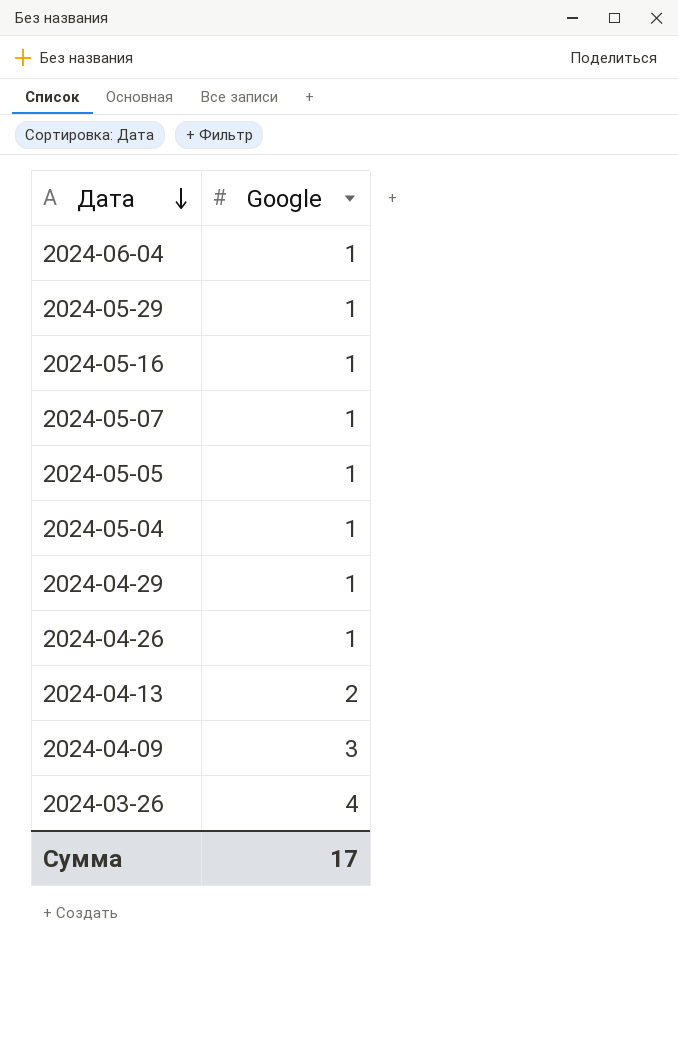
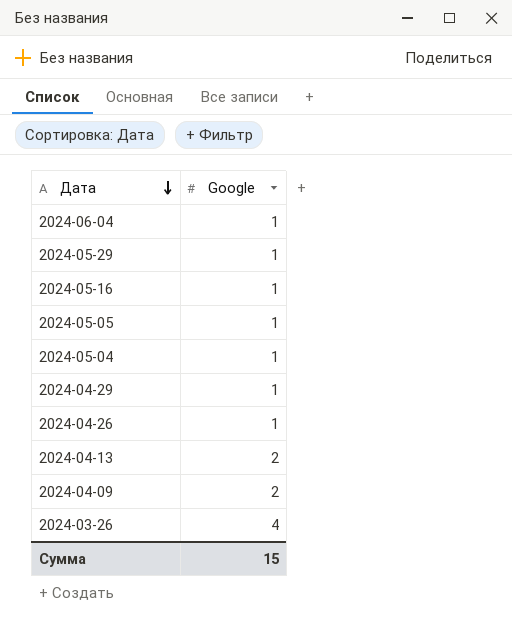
row 2024-05-07: 1 -> none
2024-04-09 | Google: 3 -> 2
Сумма | Google: 17 -> 15

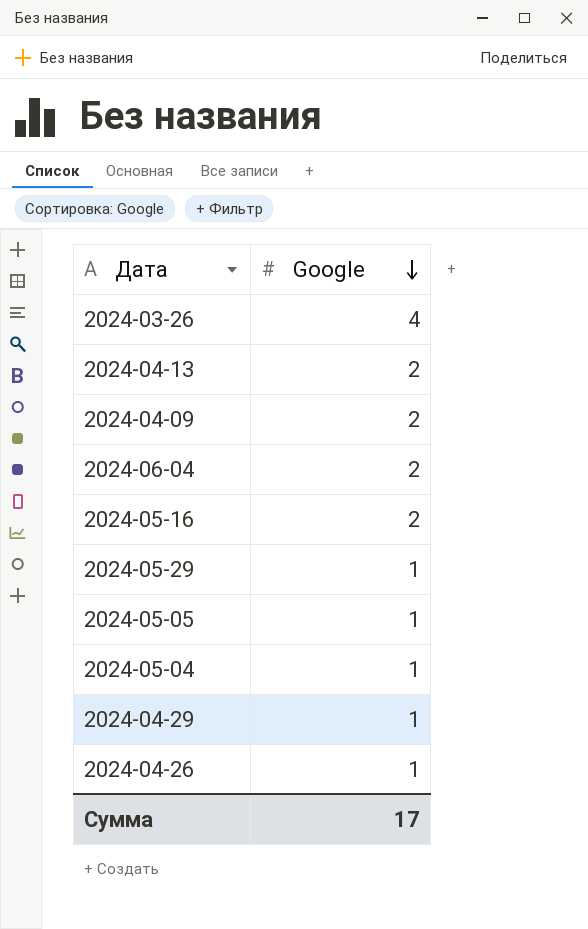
row order: Дата descending -> Google descending
2024-06-04 | Google: 1 -> 2
2024-05-16 | Google: 1 -> 2
Сумма | Google: 15 -> 17

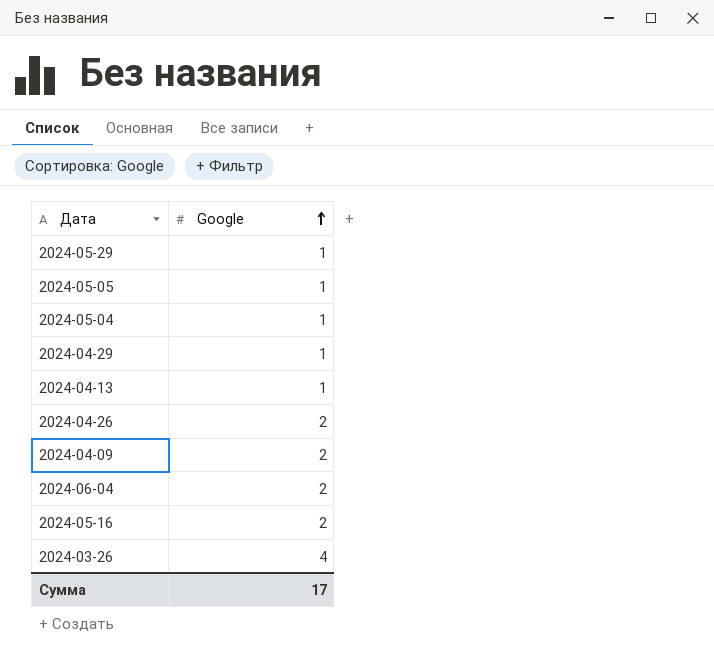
row order: Google descending -> Google ascending
2024-04-13 | Google: 2 -> 1
2024-04-26 | Google: 1 -> 2

